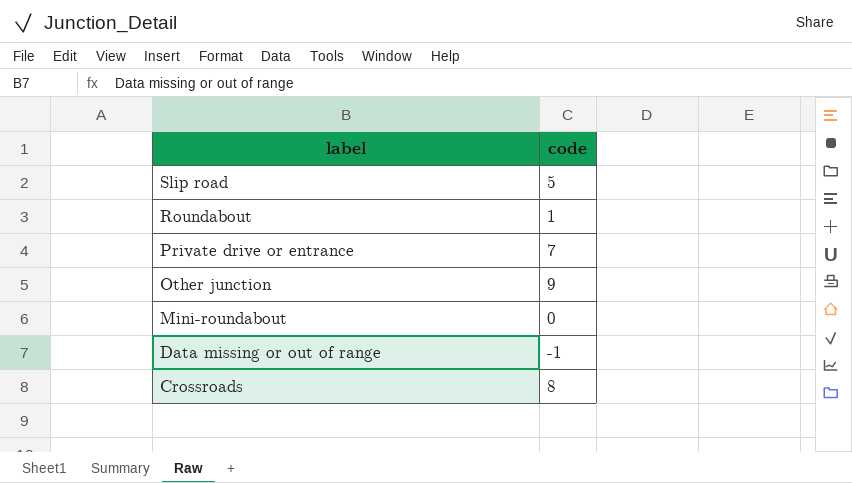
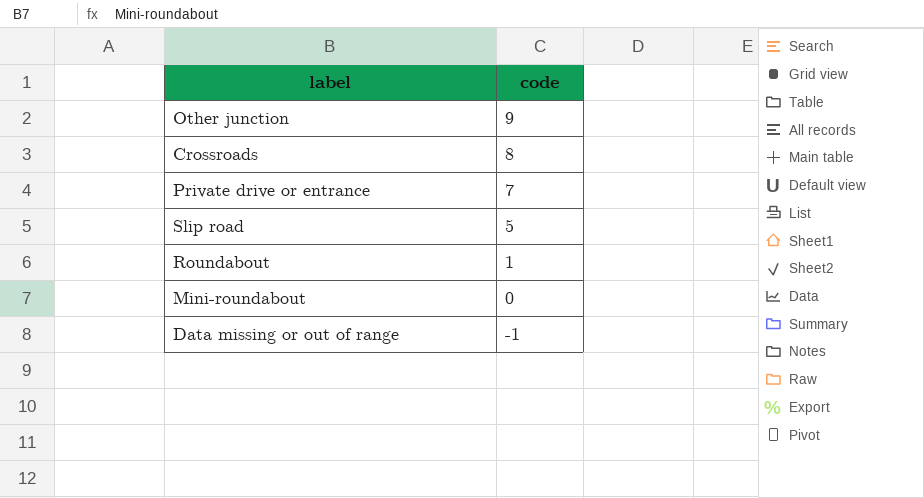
row order: label descending -> code descending

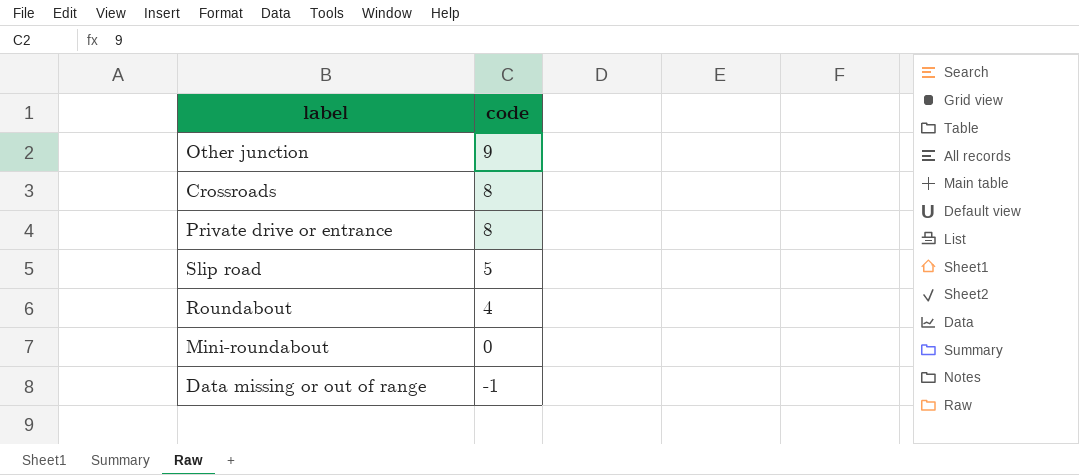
Private drive or entrance | code: 7 -> 8
Roundabout | code: 1 -> 4

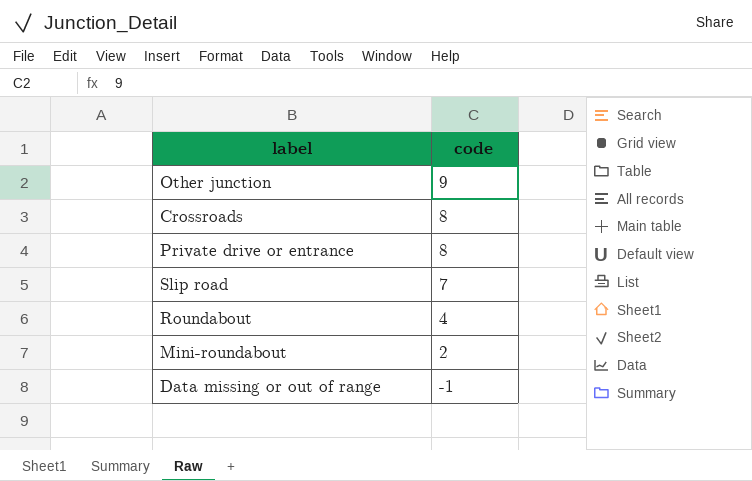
Slip road | code: 5 -> 7
Mini-roundabout | code: 0 -> 2

